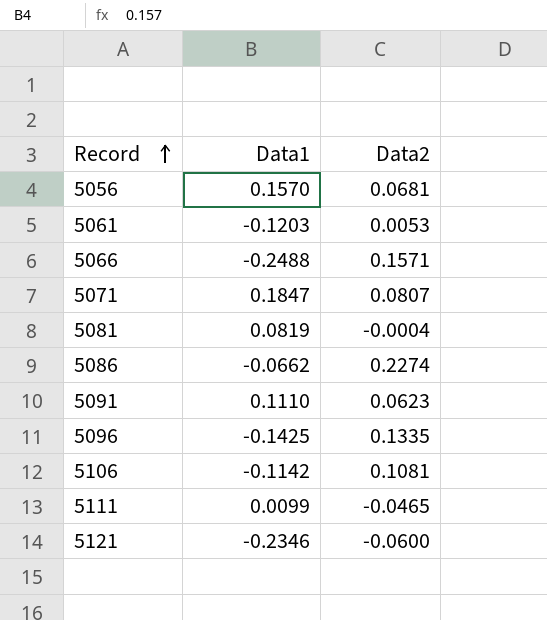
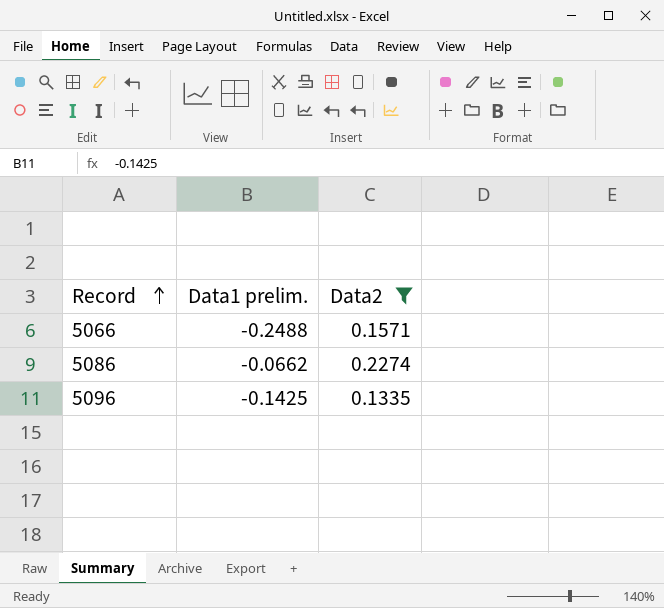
filter: none -> Data2 >= 0.1335
column name: Data1 -> Data1 prelim.

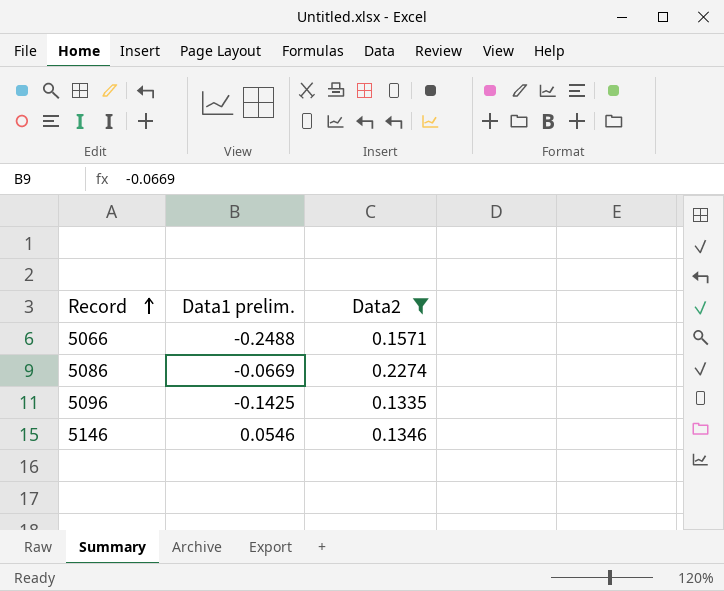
5086 | Data1 prelim.: -0.0662 -> -0.0669
row 5146: none -> 0.0546 | 0.1346

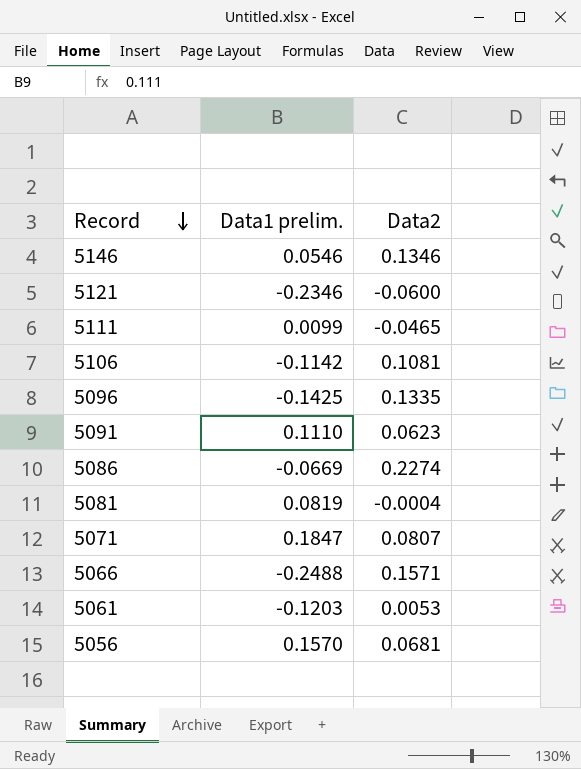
filter: Data2 >= 0.1335 -> none
row order: Record ascending -> Record descending

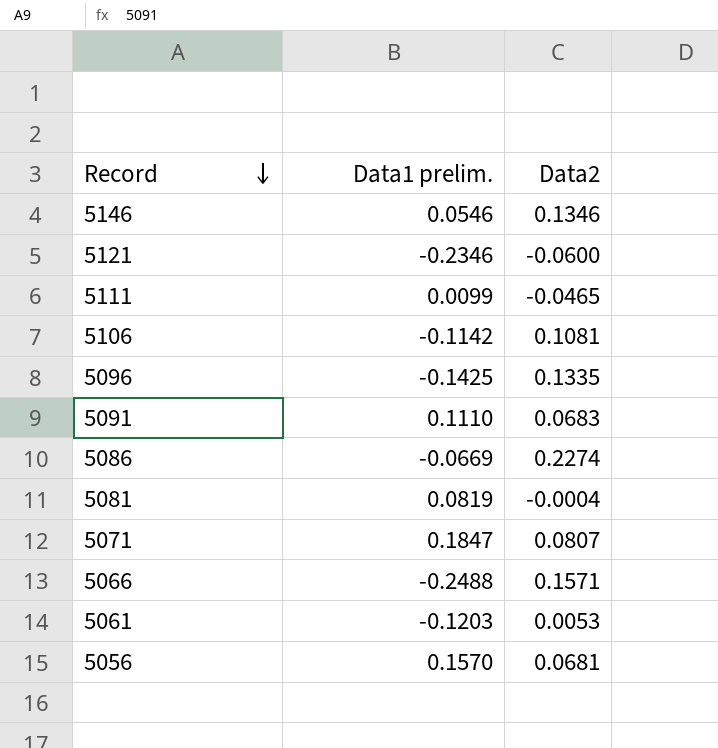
5091 | Data2: 0.0623 -> 0.0683

